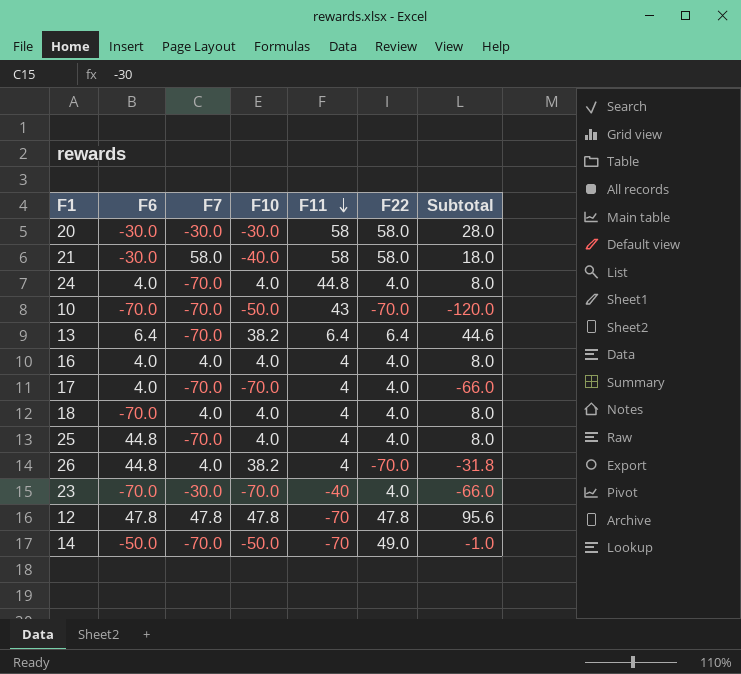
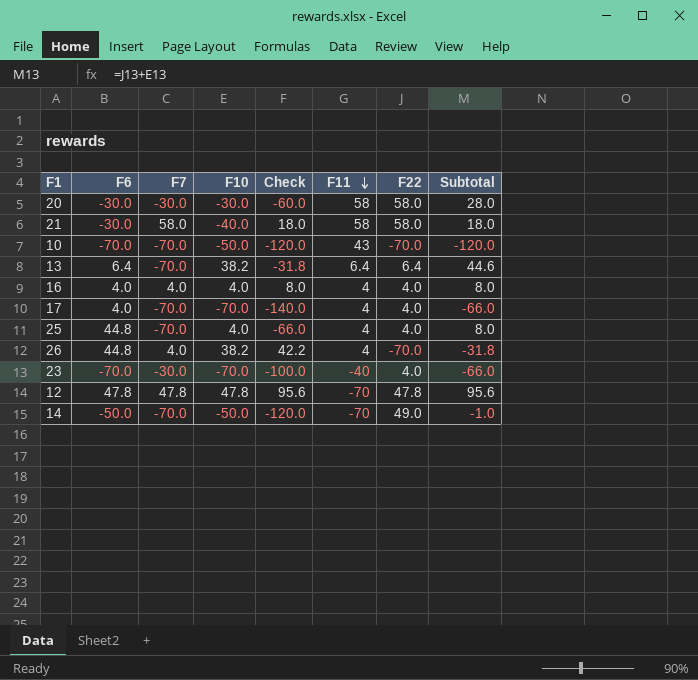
column Check | formula: none -> [F7] + [F10]
row 24: 4.0 | -70.0 | 4.0 | 44.8 | 4.0 | 8.0 -> none
row 18: -70.0 | 4.0 | 4.0 | 4 | 4.0 | 8.0 -> none

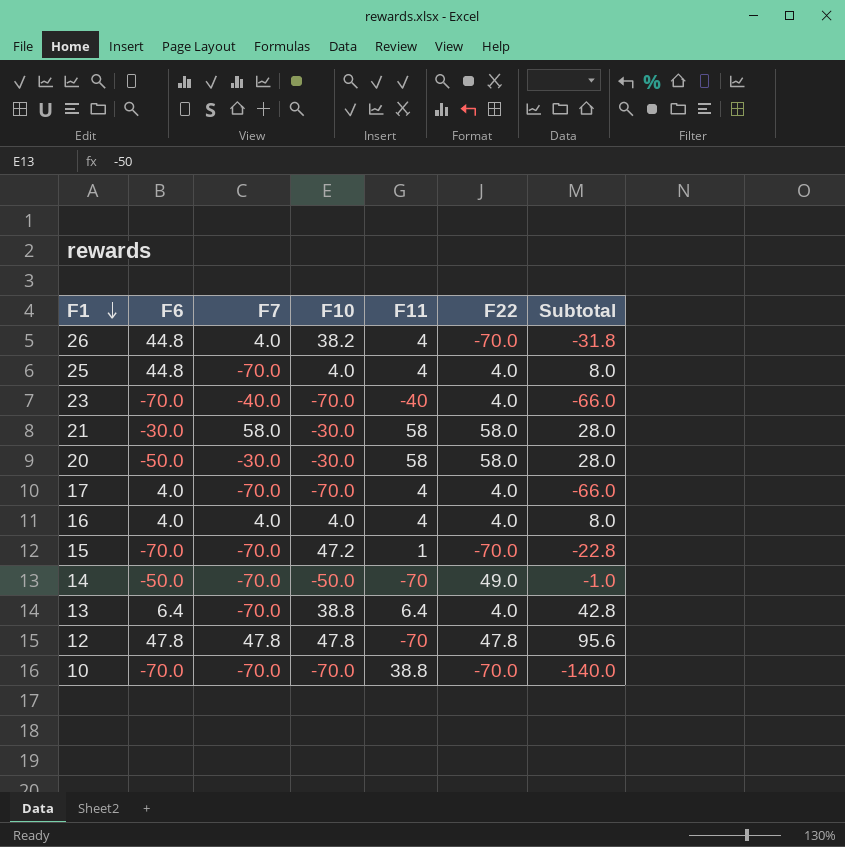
row order: F11 descending -> F1 descending
column Check | formula: [F7] + [F10] -> none
23 | F7: -30.0 -> -40.0
21 | F10: -40.0 -> -30.0
21 | Subtotal: 18.0 -> 28.0
20 | F6: -30.0 -> -50.0
row 15: none -> -70.0 | -70.0 | 47.2 | 1 | -70.0 | -22.8
13 | F10: 38.2 -> 38.8
13 | F22: 6.4 -> 4.0
13 | Subtotal: 44.6 -> 42.8
10 | F10: -50.0 -> -70.0
10 | F11: 43 -> 38.8
10 | Subtotal: -120.0 -> -140.0

